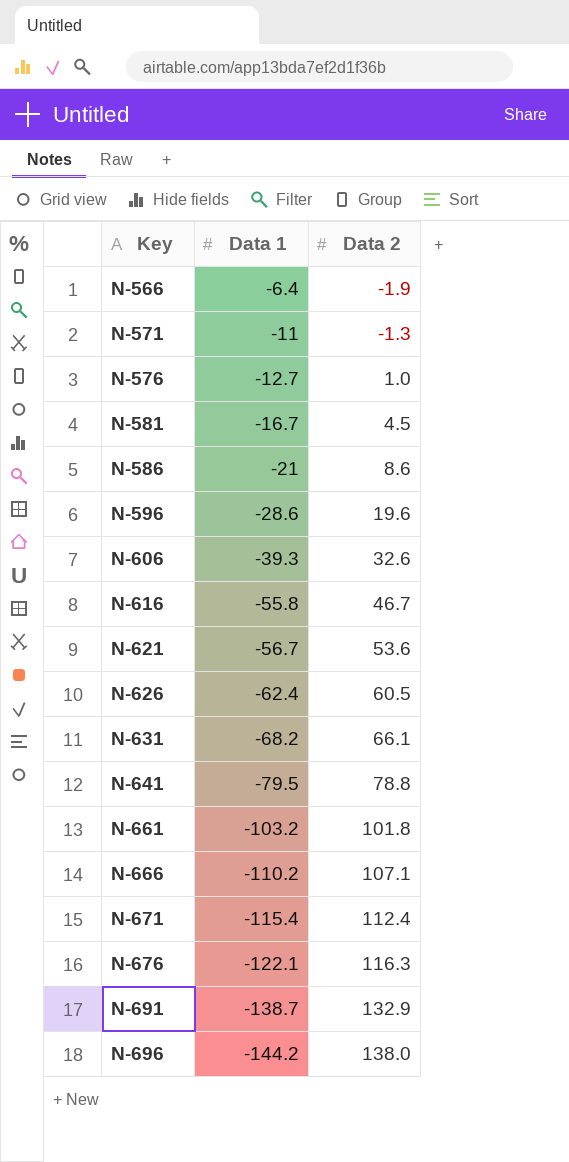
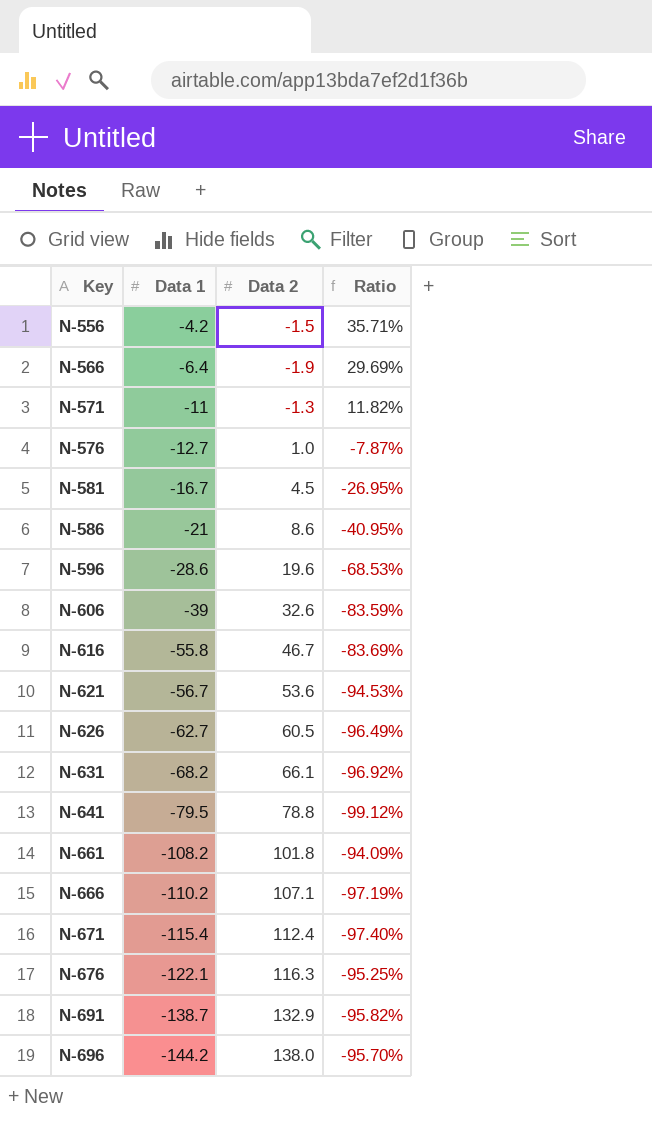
column Ratio | formula: none -> [Data 2] / [Data 1]
row N-556: none -> -4.2 | -1.5 | 35.71%
N-606 | Data 1: -39.3 -> -39
N-626 | Data 1: -62.4 -> -62.7
N-661 | Data 1: -103.2 -> -108.2

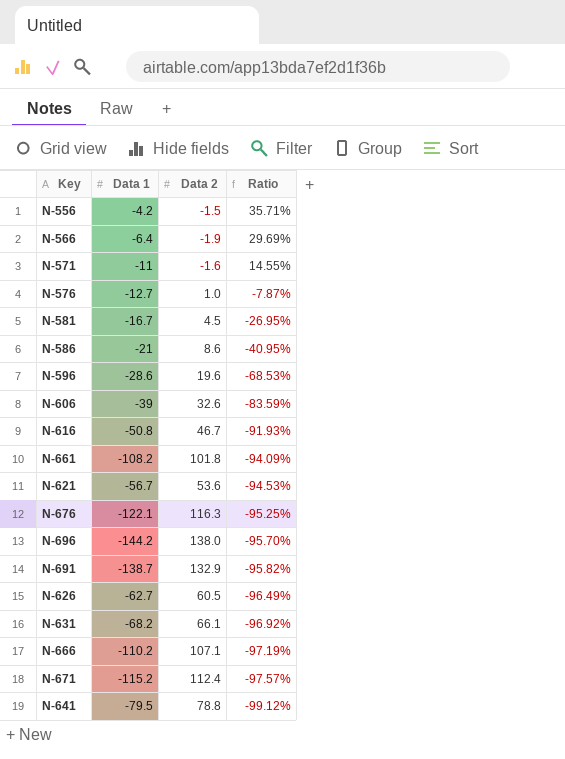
row order: Key ascending -> Ratio descending
N-571 | Data 2: -1.3 -> -1.6
N-571 | Ratio: 11.82% -> 14.55%
N-616 | Data 1: -55.8 -> -50.8
N-616 | Ratio: -83.69% -> -91.93%
N-671 | Data 1: -115.4 -> -115.2
N-671 | Ratio: -97.40% -> -97.57%

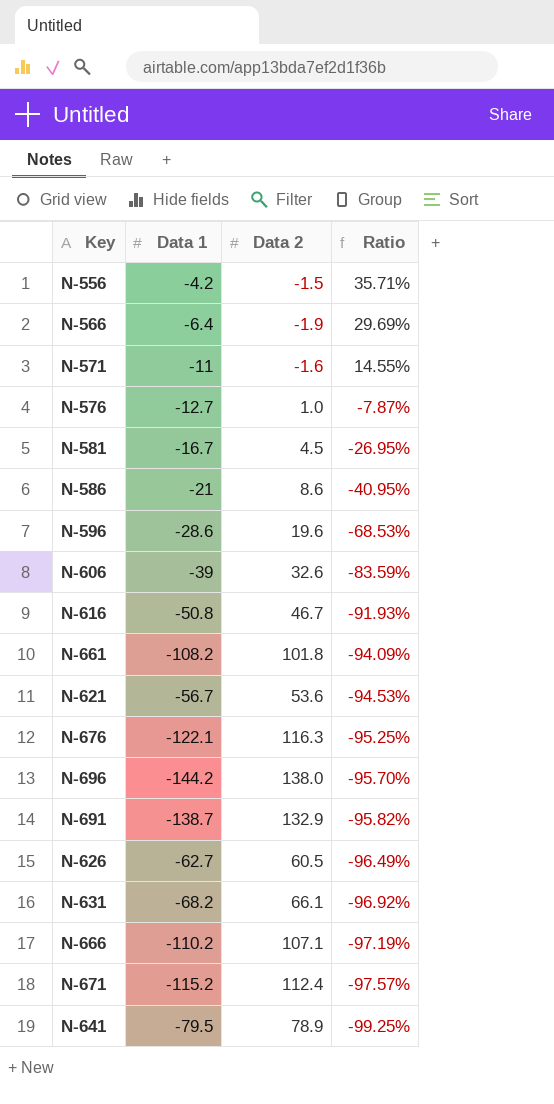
N-641 | Data 2: 78.8 -> 78.9
N-641 | Ratio: -99.12% -> -99.25%

